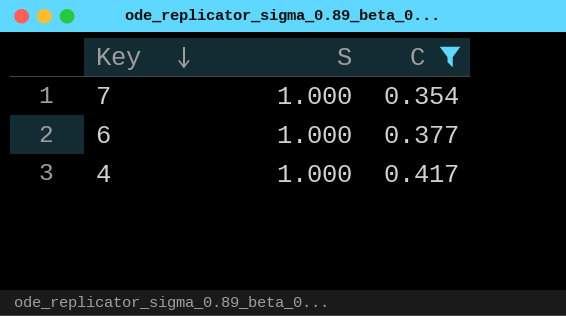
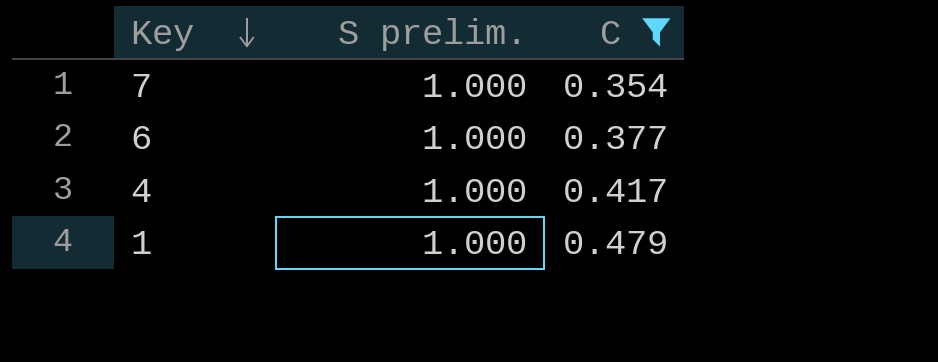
column name: S -> S prelim.
row 1: none -> 1.000 | 0.479

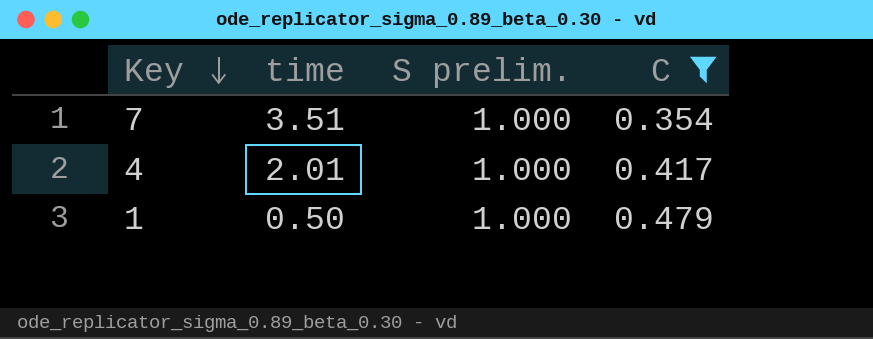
column time | position: none -> 2
row 6: 1.000 | 0.377 -> none

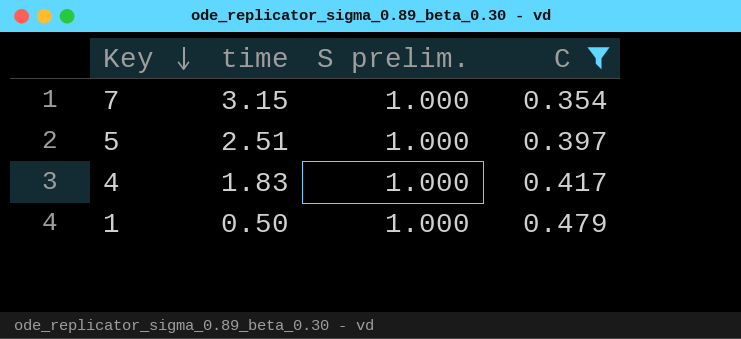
7 | time: 3.51 -> 3.15
row 5: none -> 2.51 | 1.000 | 0.397
4 | time: 2.01 -> 1.83

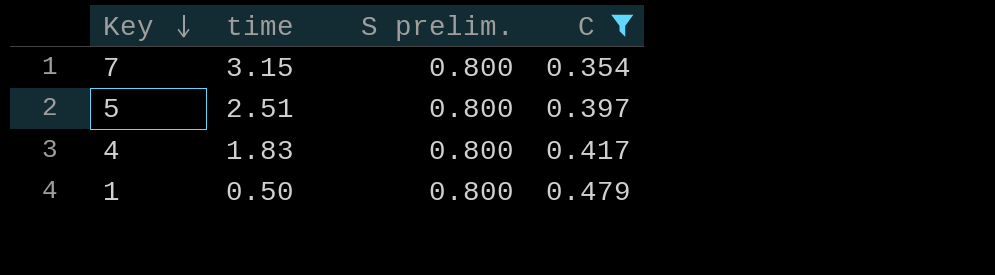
7 | S prelim.: 1.000 -> 0.800
5 | S prelim.: 1.000 -> 0.800
4 | S prelim.: 1.000 -> 0.800
1 | S prelim.: 1.000 -> 0.800

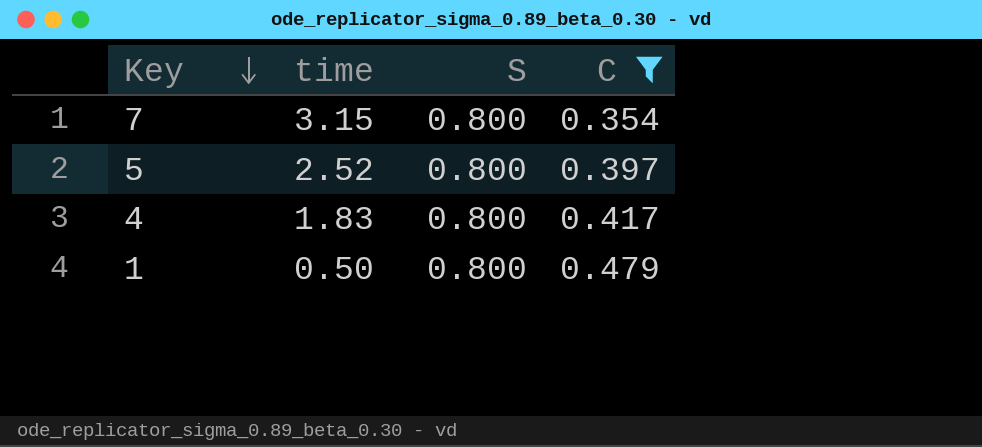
column name: S prelim. -> S
5 | time: 2.51 -> 2.52

